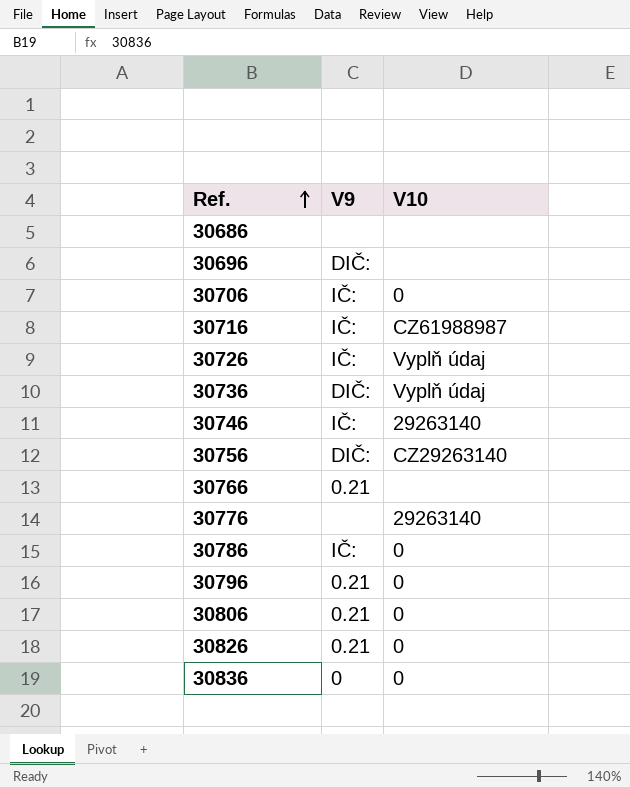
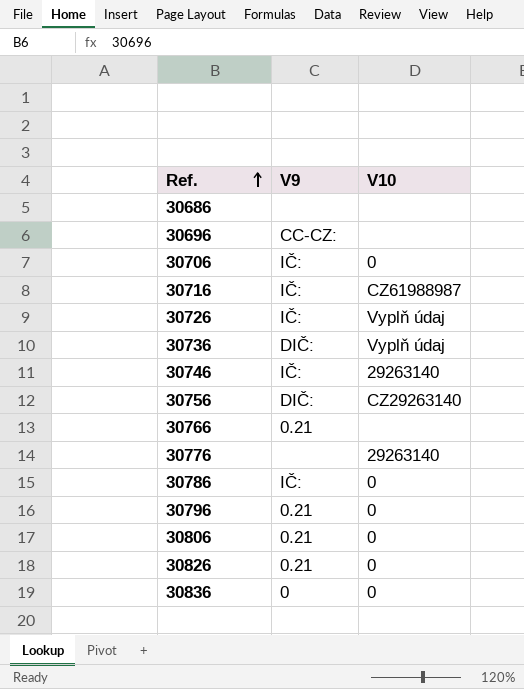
30696 | V9: DIČ: -> CC-CZ:

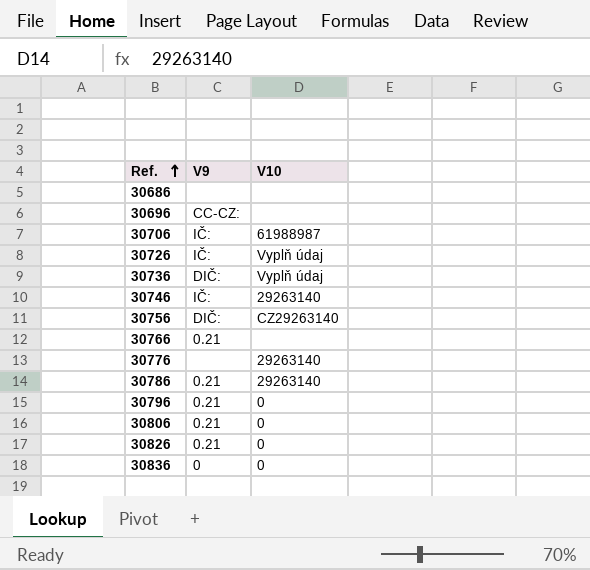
row 30716: IČ: | CZ61988987 -> none
30706 | V10: 0 -> 61988987
30786 | V9: IČ: -> 0.21
30786 | V10: 0 -> 29263140

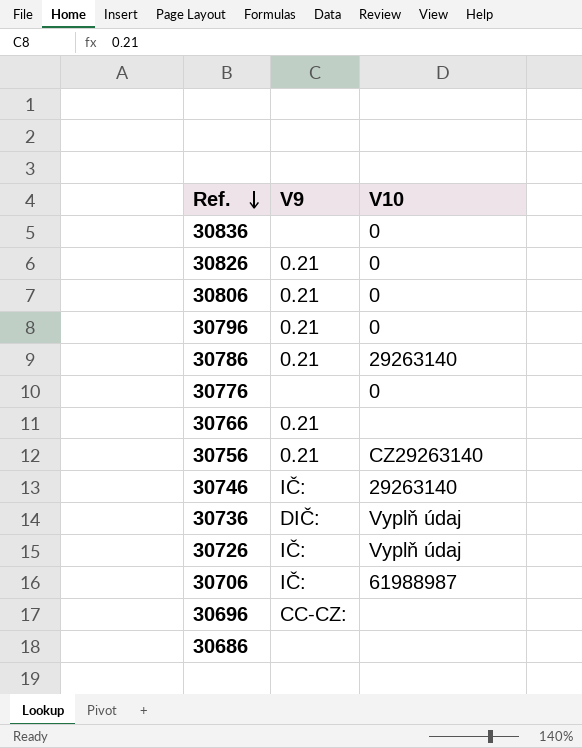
row order: Ref. ascending -> Ref. descending
30836 | V9: 0 -> none
30776 | V10: 29263140 -> 0
30756 | V9: DIČ: -> 0.21

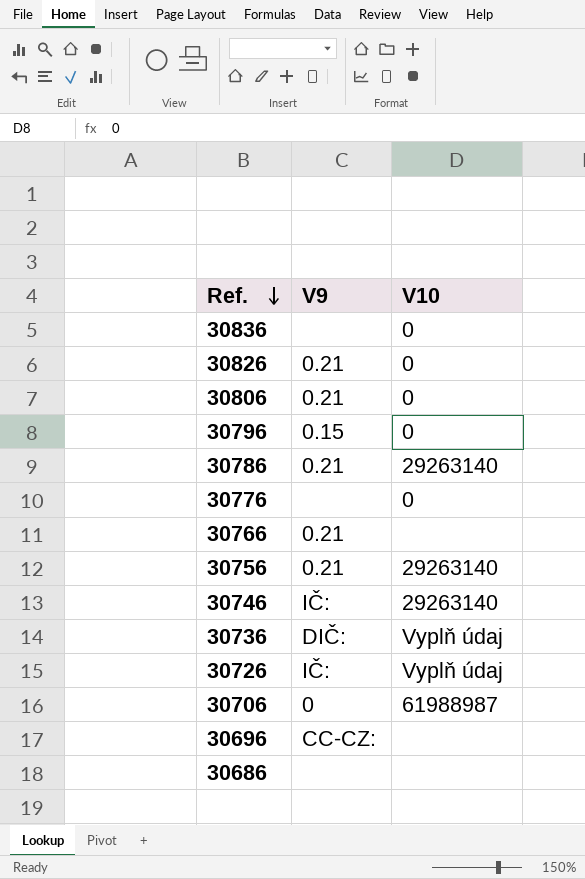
30796 | V9: 0.21 -> 0.15
30756 | V10: CZ29263140 -> 29263140
30706 | V9: IČ: -> 0

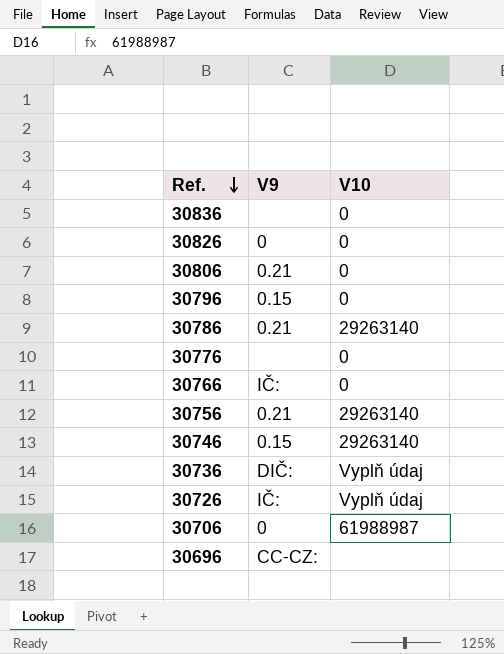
row 30686: none | none -> none
30826 | V9: 0.21 -> 0
30766 | V9: 0.21 -> IČ:
30766 | V10: none -> 0
30746 | V9: IČ: -> 0.15

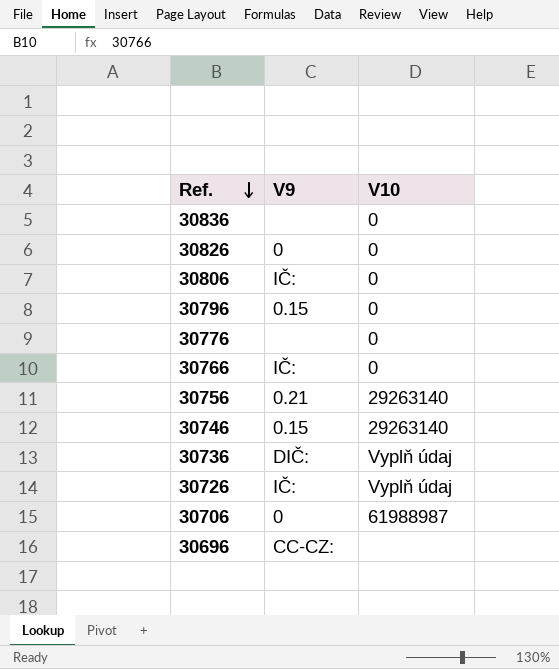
row 30786: 0.21 | 29263140 -> none
30806 | V9: 0.21 -> IČ:

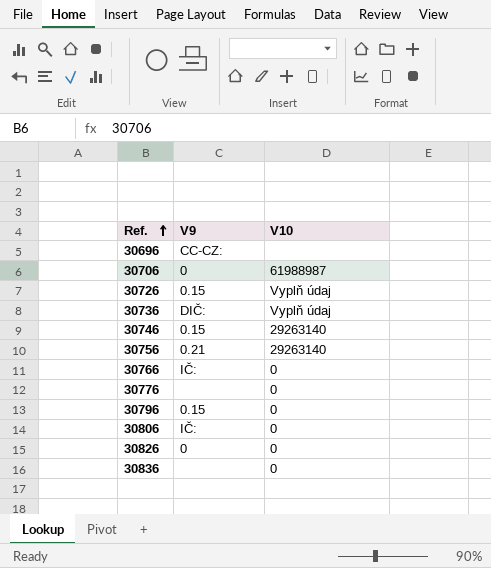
row order: Ref. descending -> Ref. ascending
30726 | V9: IČ: -> 0.15

